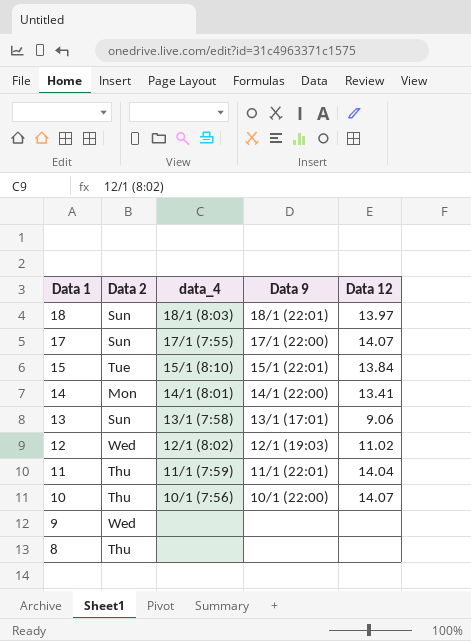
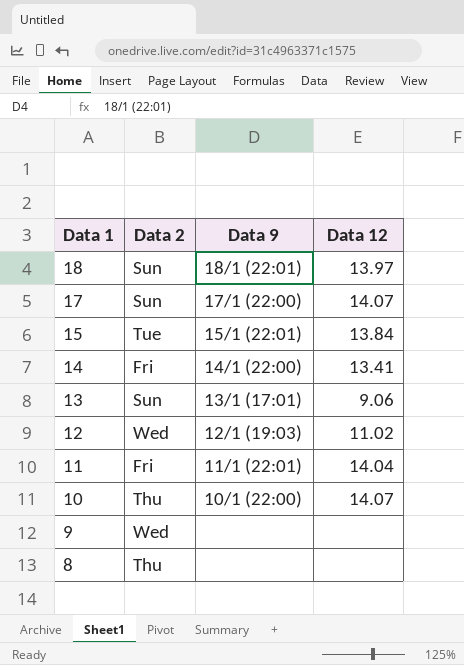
column data_4 | position: 3 -> none
14 | Data 2: Mon -> Fri
11 | Data 2: Thu -> Fri

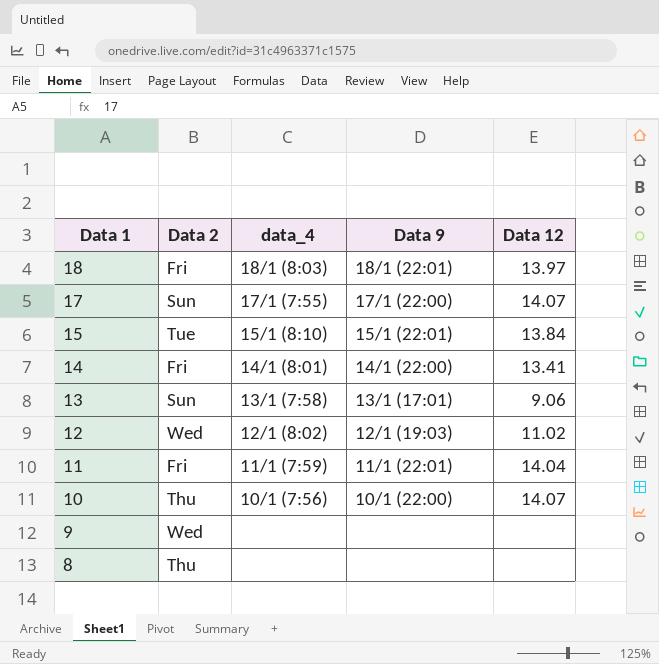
column data_4 | position: none -> 3
18 | Data 2: Sun -> Fri

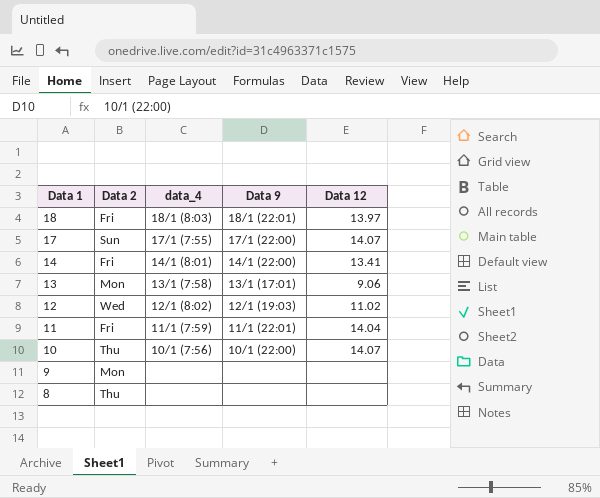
row 15: Tue | 15/1 (8:10) | 15/1 (22:01) | 13.84 -> none
13 | Data 2: Sun -> Mon
9 | Data 2: Wed -> Mon

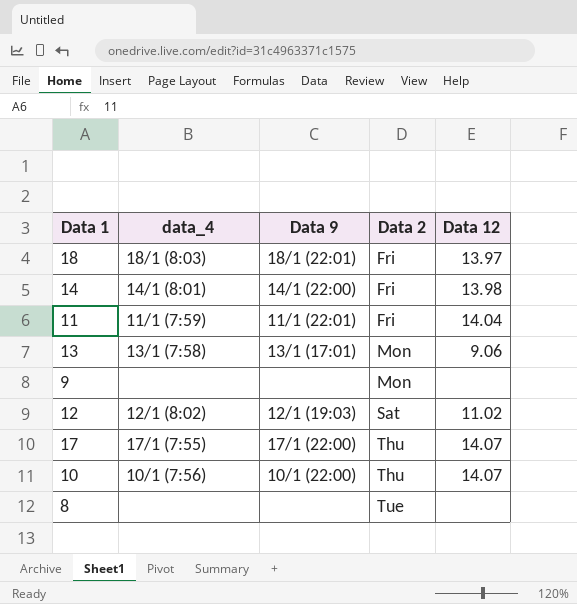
row order: Data 1 descending -> Data 2 ascending
column Data 2 | position: 2 -> 4
14 | Data 12: 13.41 -> 13.98
12 | Data 2: Wed -> Sat
17 | Data 2: Sun -> Thu
8 | Data 2: Thu -> Tue

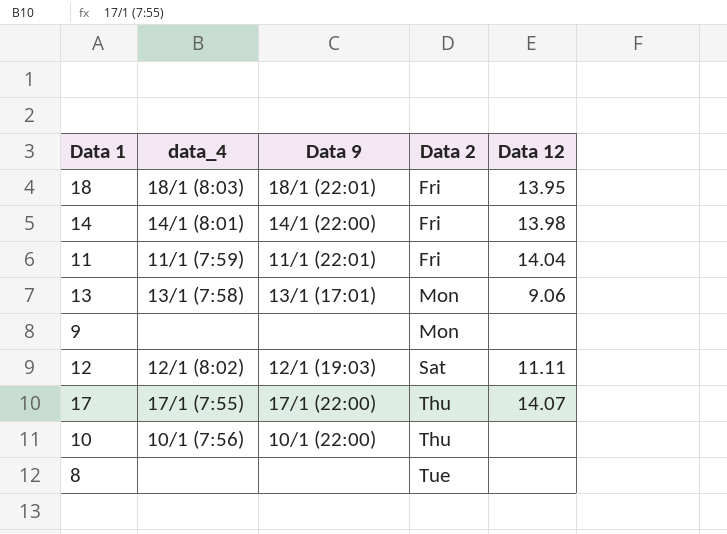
18 | Data 12: 13.97 -> 13.95
12 | Data 12: 11.02 -> 11.11
10 | Data 12: 14.07 -> none

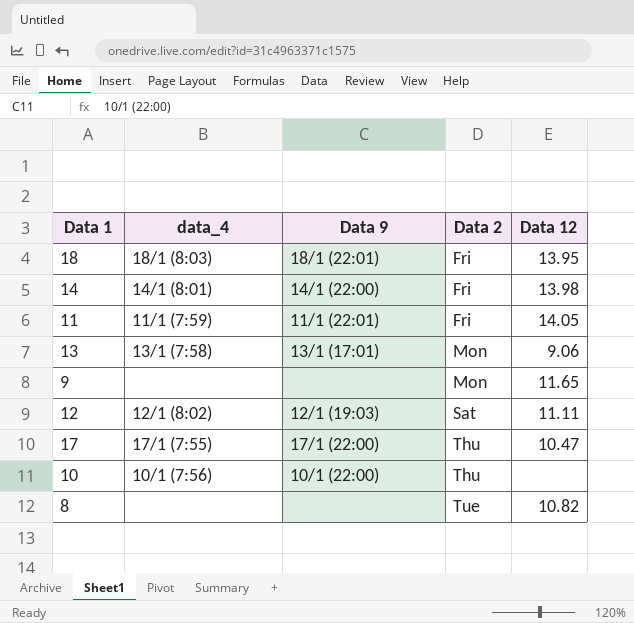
11 | Data 12: 14.04 -> 14.05
9 | Data 12: none -> 11.65
17 | Data 12: 14.07 -> 10.47
8 | Data 12: none -> 10.82

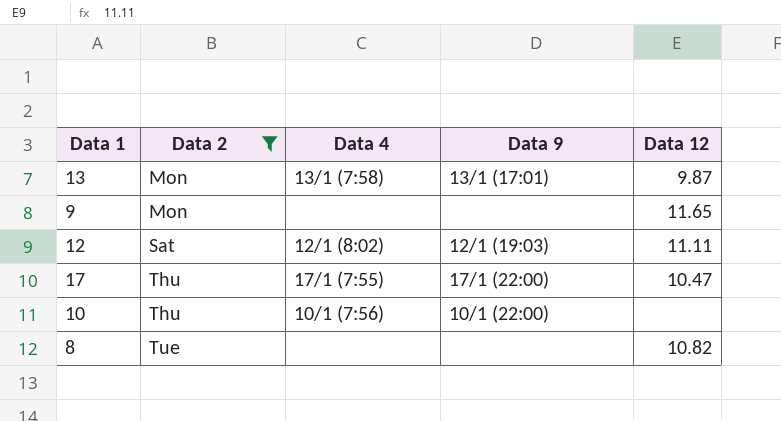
filter: none -> Data 2 != Fri
column Data 2 | position: 4 -> 2
column name: data_4 -> Data 4
13 | Data 12: 9.06 -> 9.87

